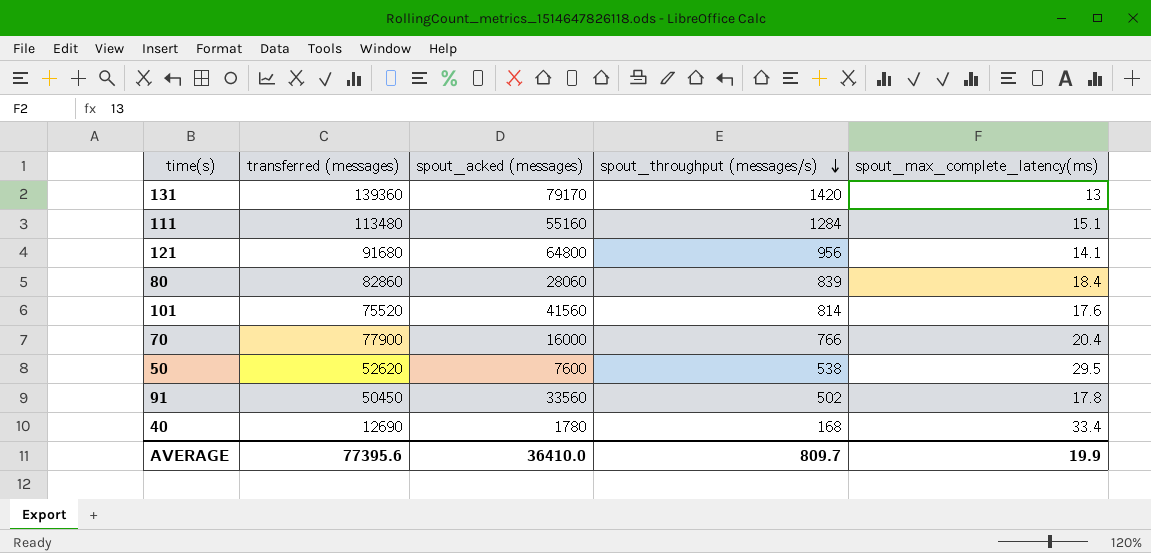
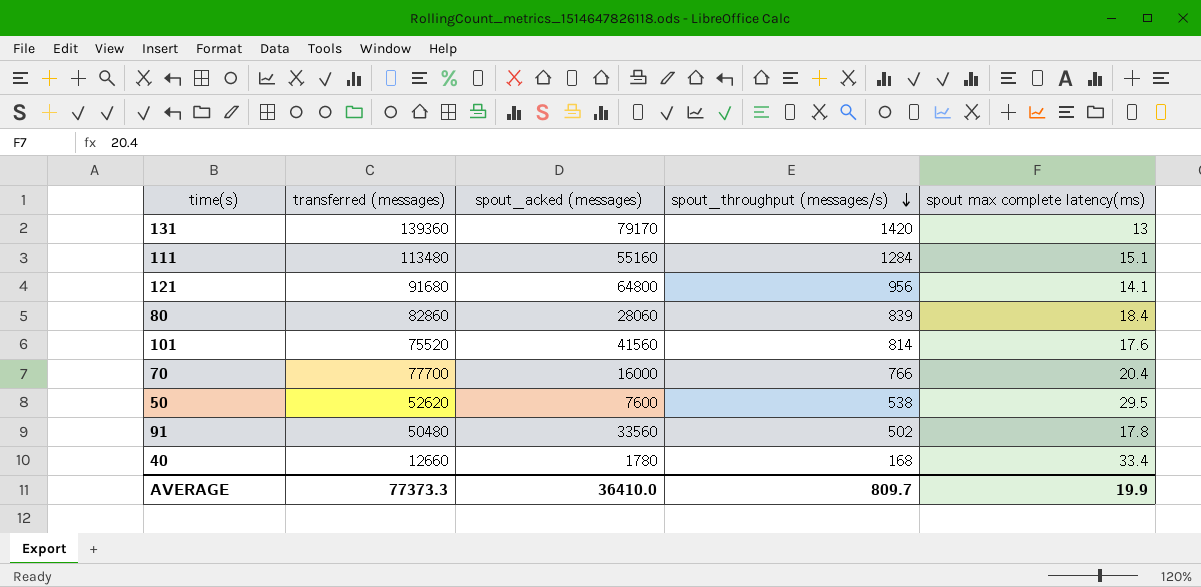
column name: spout_max_complete_latency(ms) -> spout max complete latency(ms)
70 | transferred (messages): 77900 -> 77700
91 | transferred (messages): 50450 -> 50480
40 | transferred (messages): 12690 -> 12660
AVERAGE | transferred (messages): 77395.6 -> 77373.3

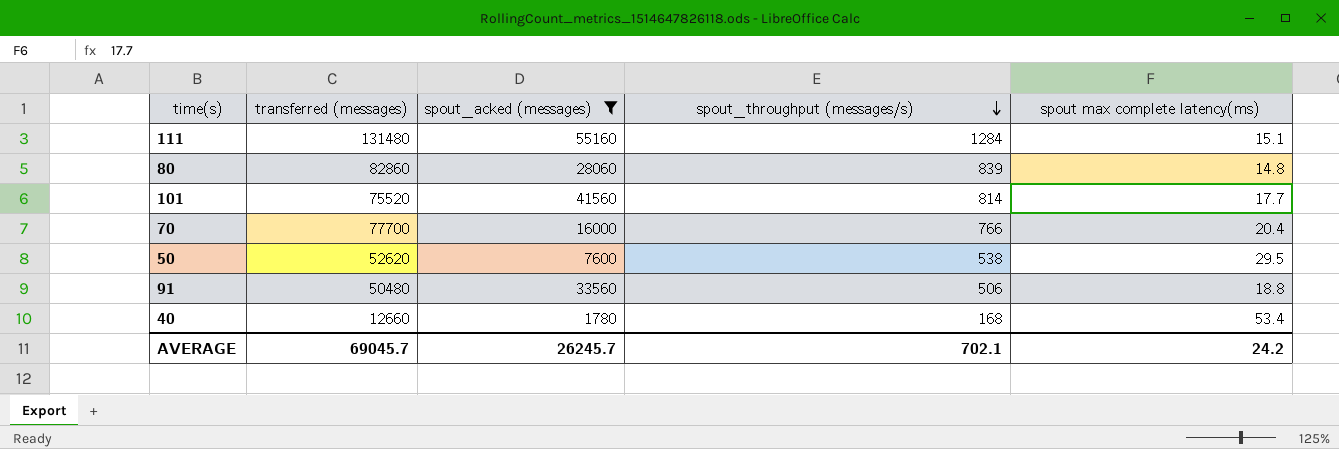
filter: none -> spout_acked (messages) <= 55160
111 | transferred (messages): 113480 -> 131480
80 | spout max complete latency(ms): 18.4 -> 14.8
101 | spout max complete latency(ms): 17.6 -> 17.7
91 | spout_throughput (messages/s): 502 -> 506
91 | spout max complete latency(ms): 17.8 -> 18.8
40 | spout max complete latency(ms): 33.4 -> 53.4
AVERAGE | transferred (messages): 77373.3 -> 69045.7
AVERAGE | spout_acked (messages): 36410.0 -> 26245.7
AVERAGE | spout_throughput (messages/s): 809.7 -> 702.1
AVERAGE | spout max complete latency(ms): 19.9 -> 24.2

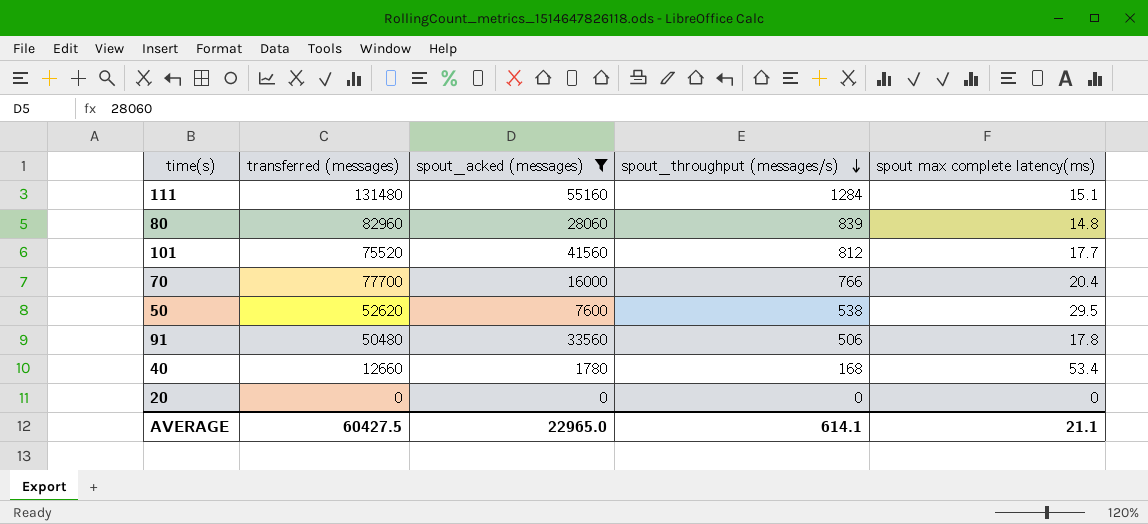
80 | transferred (messages): 82860 -> 82960
101 | spout_throughput (messages/s): 814 -> 812
91 | spout max complete latency(ms): 18.8 -> 17.8
row 20: none -> 0 | 0 | 0 | 0
AVERAGE | transferred (messages): 69045.7 -> 60427.5
AVERAGE | spout_acked (messages): 26245.7 -> 22965.0
AVERAGE | spout_throughput (messages/s): 702.1 -> 614.1
AVERAGE | spout max complete latency(ms): 24.2 -> 21.1

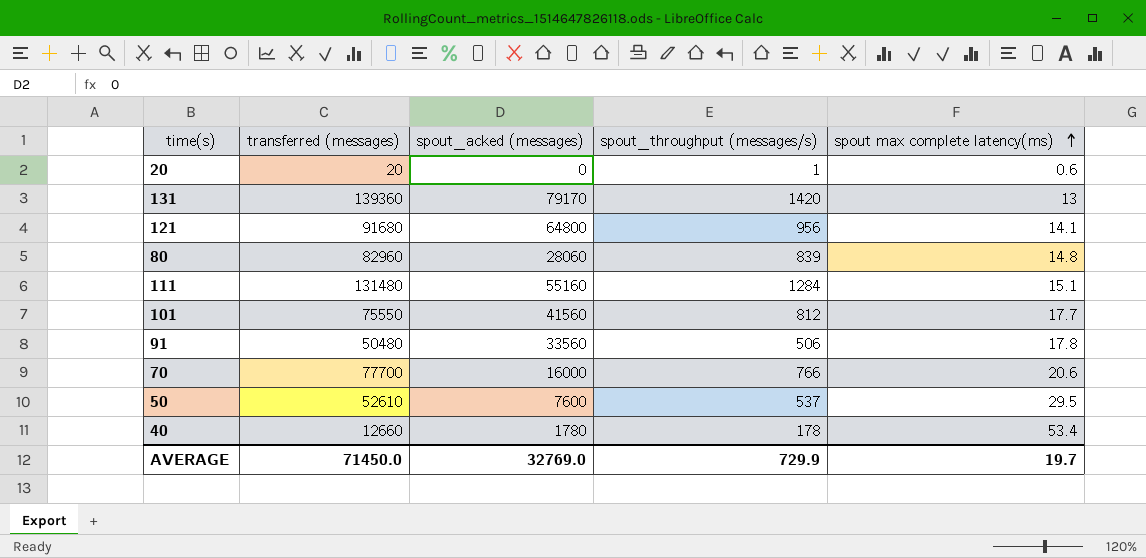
filter: spout_acked (messages) <= 55160 -> none
row order: spout_throughput (messages/s) descending -> spout max complete latency(ms) ascending
20 | transferred (messages): 0 -> 20
20 | spout_throughput (messages/s): 0 -> 1
20 | spout max complete latency(ms): 0 -> 0.6
101 | transferred (messages): 75520 -> 75550
70 | spout max complete latency(ms): 20.4 -> 20.6
50 | transferred (messages): 52620 -> 52610
50 | spout_throughput (messages/s): 538 -> 537
40 | spout_throughput (messages/s): 168 -> 178
AVERAGE | transferred (messages): 60427.5 -> 71450.0
AVERAGE | spout_acked (messages): 22965.0 -> 32769.0
AVERAGE | spout_throughput (messages/s): 614.1 -> 729.9
AVERAGE | spout max complete latency(ms): 21.1 -> 19.7

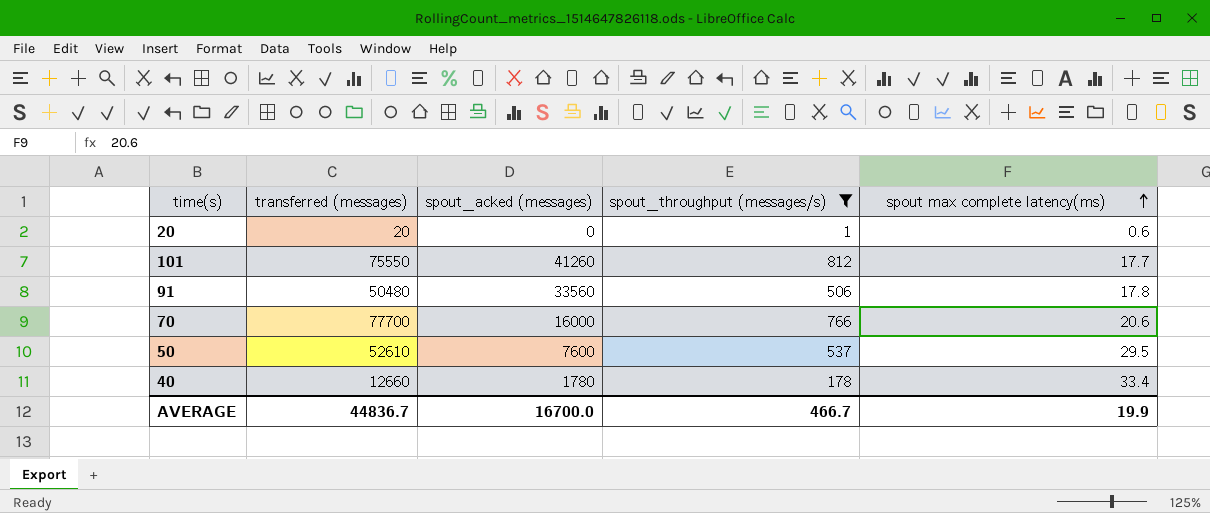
filter: none -> spout_throughput (messages/s) <= 812
101 | spout_acked (messages): 41560 -> 41260
40 | spout max complete latency(ms): 53.4 -> 33.4
AVERAGE | transferred (messages): 71450.0 -> 44836.7
AVERAGE | spout_acked (messages): 32769.0 -> 16700.0
AVERAGE | spout_throughput (messages/s): 729.9 -> 466.7
AVERAGE | spout max complete latency(ms): 19.7 -> 19.9

